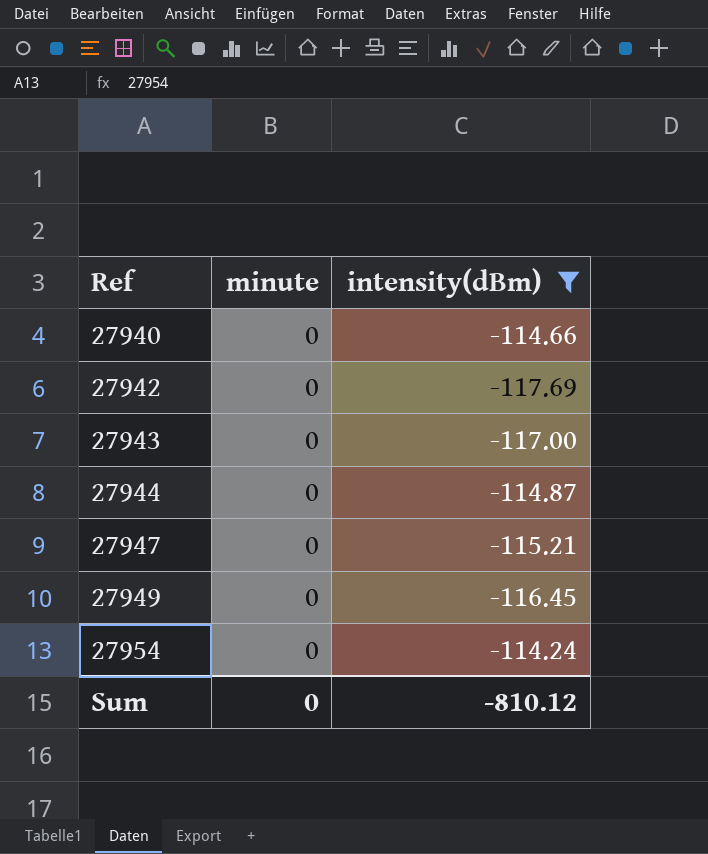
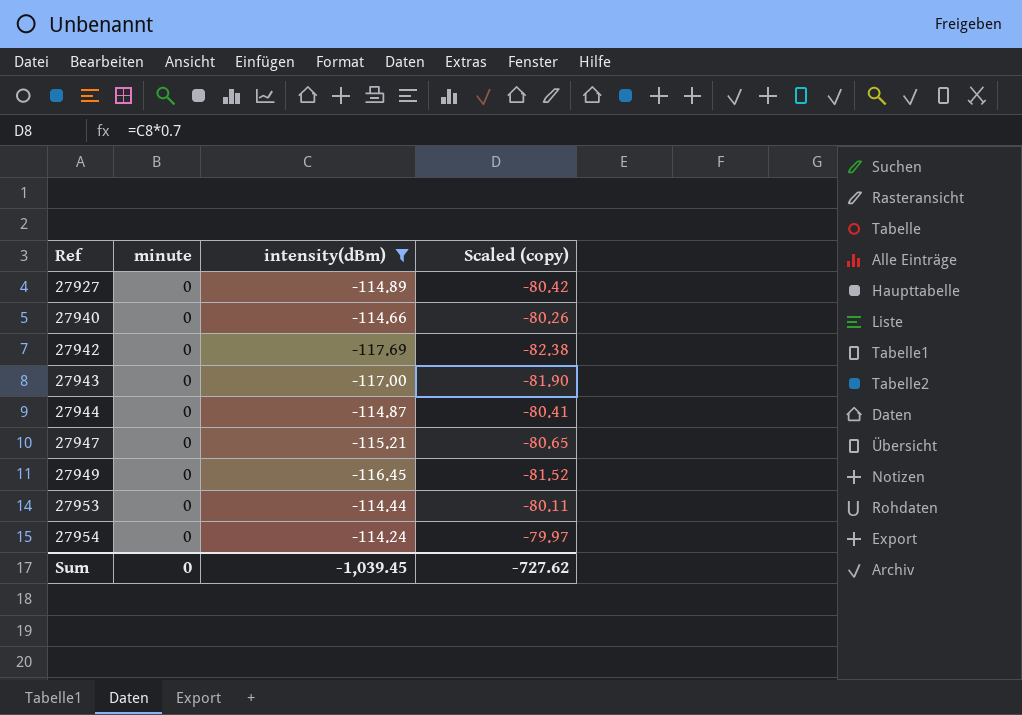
column Scaled (copy) | formula: none -> [intensity(dBm)] * 0.7
row 27927: none -> 0 | -114.89 | -80.42
row 27953: none -> 0 | -114.44 | -80.11
Sum | intensity(dBm): -810.12 -> -1,039.45

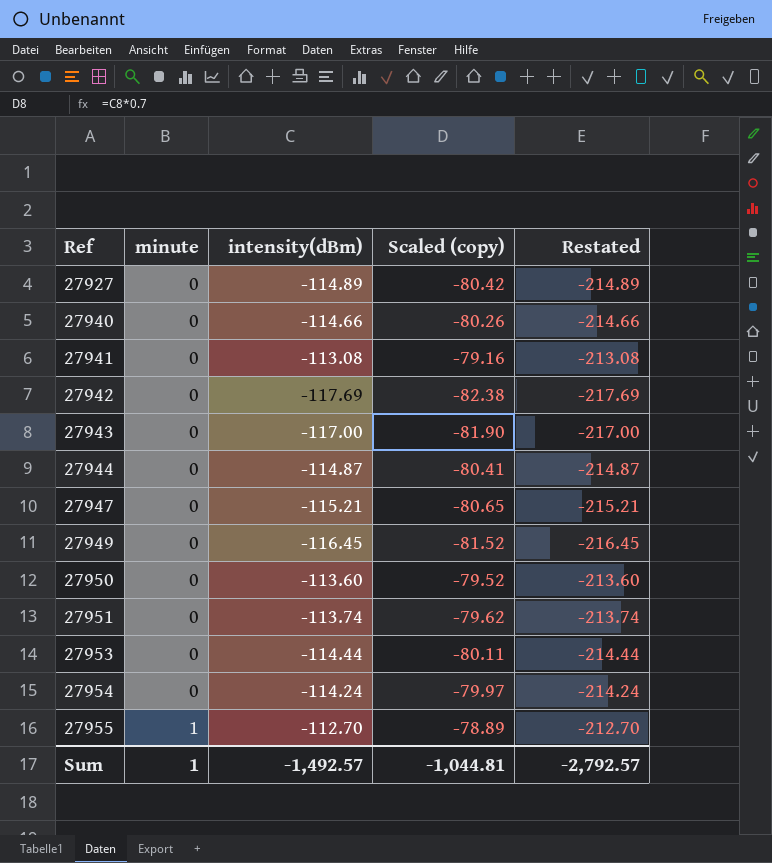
filter: intensity(dBm) <= -114.24 -> none
column Restated | formula: none -> [intensity(dBm)] - 100
Sum | minute: 0 -> 1
Sum | intensity(dBm): -1,039.45 -> -1,492.57
Sum | Scaled (copy): -727.62 -> -1,044.81

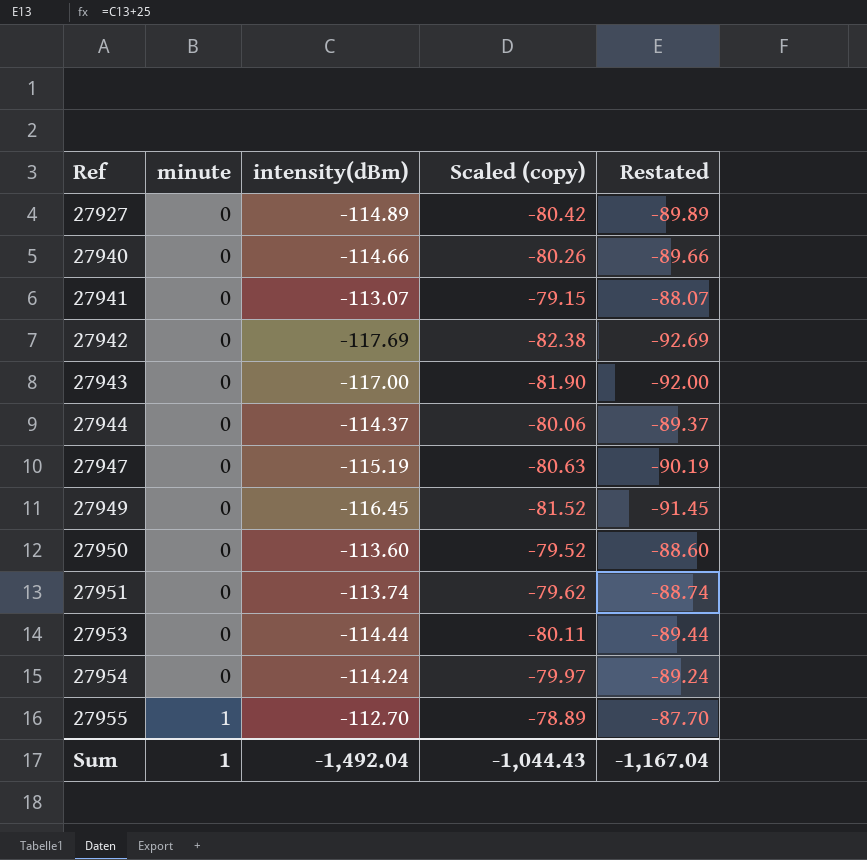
column Restated | formula: [intensity(dBm)] - 100 -> [intensity(dBm)] + 25
27941 | intensity(dBm): -113.08 -> -113.07
27941 | Scaled (copy): -79.16 -> -79.15
27944 | intensity(dBm): -114.87 -> -114.37
27944 | Scaled (copy): -80.41 -> -80.06
27947 | intensity(dBm): -115.21 -> -115.19
27947 | Scaled (copy): -80.65 -> -80.63
Sum | intensity(dBm): -1,492.57 -> -1,492.04
Sum | Scaled (copy): -1,044.81 -> -1,044.43
Sum | Restated: -2,792.57 -> -1,167.04

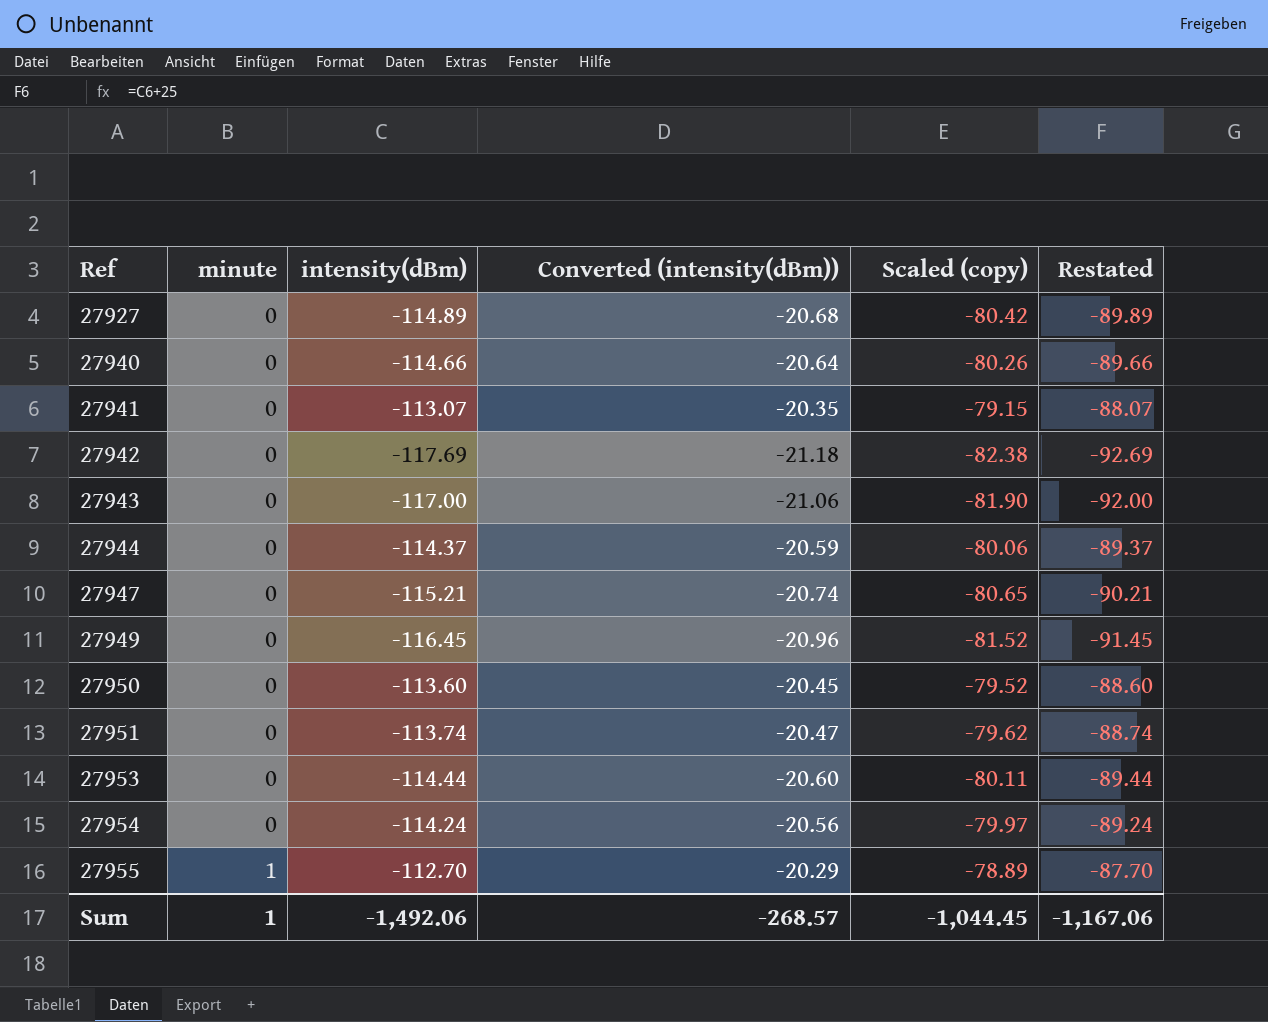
column Converted (intensity(dBm)) | formula: none -> [intensity(dBm)] * 0.18
27947 | intensity(dBm): -115.19 -> -115.21
27947 | Scaled (copy): -80.63 -> -80.65
27947 | Restated: -90.19 -> -90.21
Sum | intensity(dBm): -1,492.04 -> -1,492.06
Sum | Scaled (copy): -1,044.43 -> -1,044.45
Sum | Restated: -1,167.04 -> -1,167.06

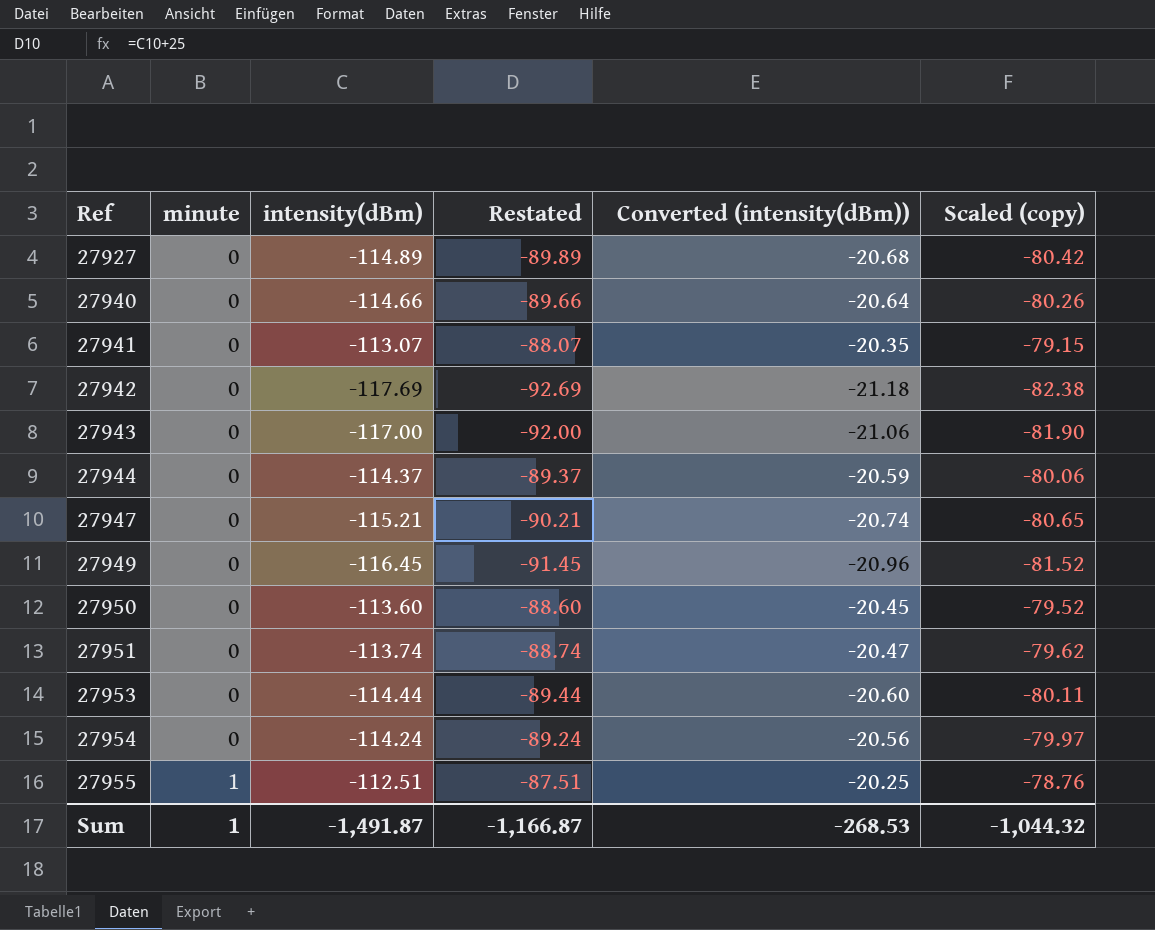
column Restated | position: 6 -> 4
27955 | intensity(dBm): -112.70 -> -112.51
27955 | Restated: -87.70 -> -87.51
27955 | Converted (intensity(dBm)): -20.29 -> -20.25
27955 | Scaled (copy): -78.89 -> -78.76
Sum | intensity(dBm): -1,492.06 -> -1,491.87
Sum | Restated: -1,167.06 -> -1,166.87
Sum | Converted (intensity(dBm)): -268.57 -> -268.53
Sum | Scaled (copy): -1,044.45 -> -1,044.32

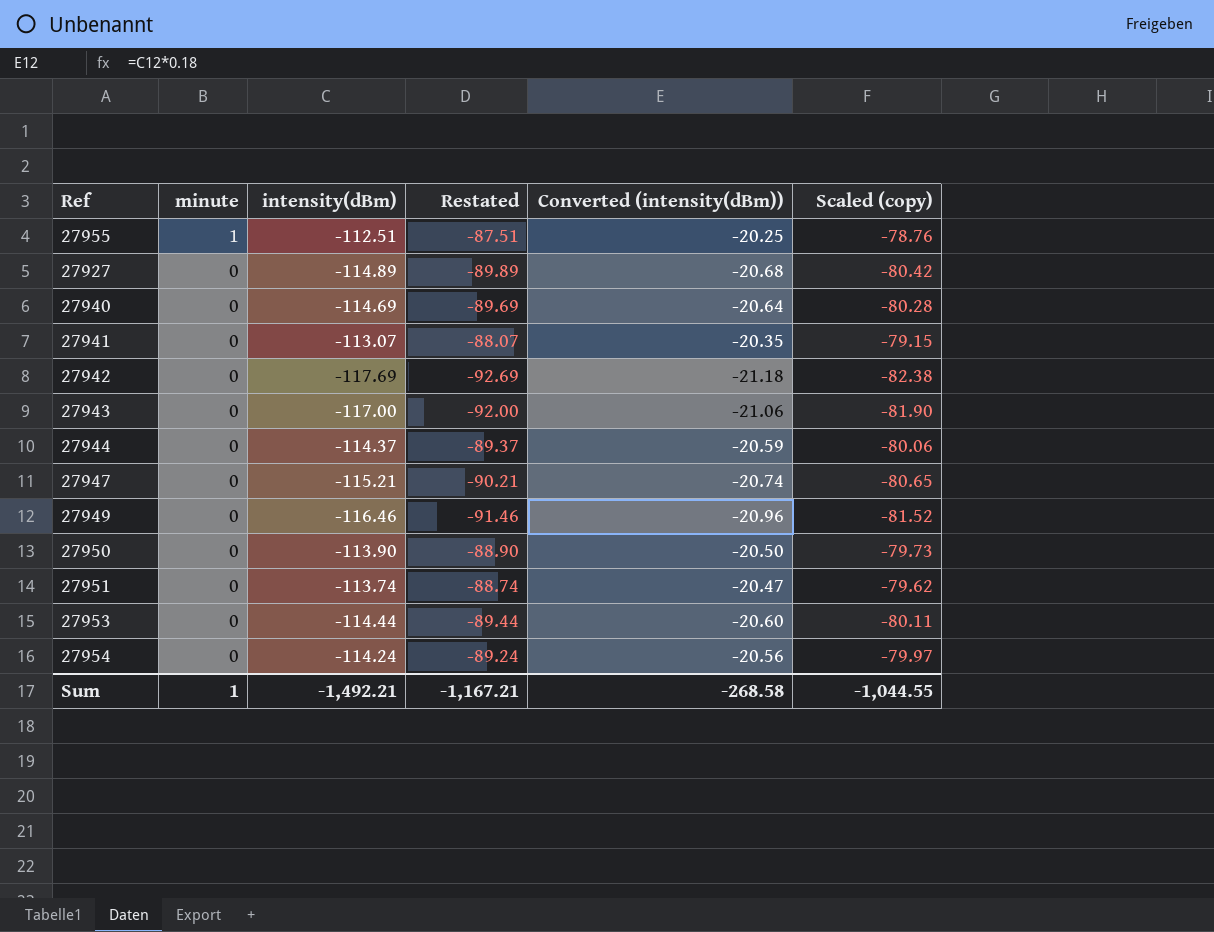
row order: Ref ascending -> minute descending
27940 | intensity(dBm): -114.66 -> -114.69
27940 | Restated: -89.66 -> -89.69
27940 | Scaled (copy): -80.26 -> -80.28
27949 | intensity(dBm): -116.45 -> -116.46
27949 | Restated: -91.45 -> -91.46
27950 | intensity(dBm): -113.60 -> -113.90
27950 | Restated: -88.60 -> -88.90
27950 | Converted (intensity(dBm)): -20.45 -> -20.50
27950 | Scaled (copy): -79.52 -> -79.73
Sum | intensity(dBm): -1,491.87 -> -1,492.21
Sum | Restated: -1,166.87 -> -1,167.21
Sum | Converted (intensity(dBm)): -268.53 -> -268.58
Sum | Scaled (copy): -1,044.32 -> -1,044.55

